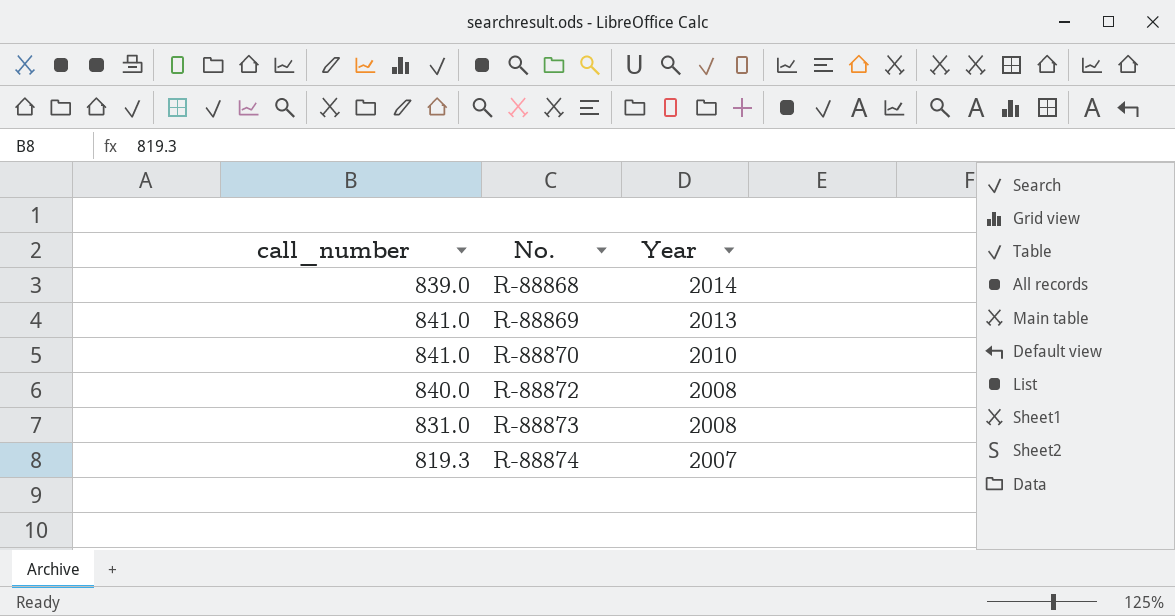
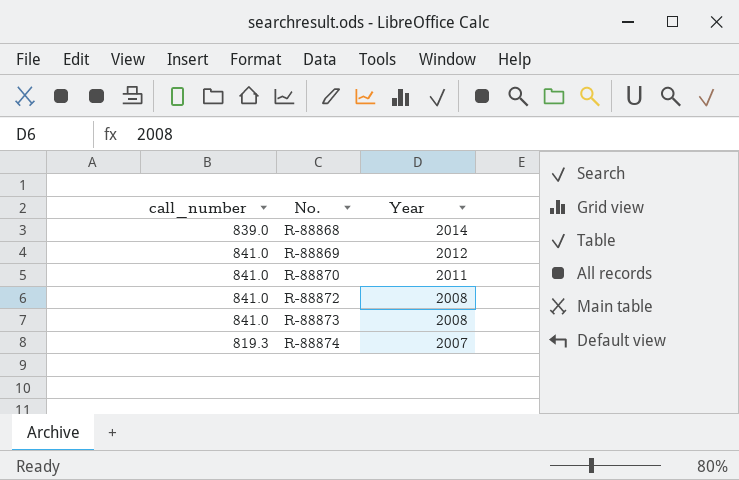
R-88869 | Year: 2013 -> 2012
R-88870 | Year: 2010 -> 2011
R-88872 | call_number: 840.0 -> 841.0
R-88873 | call_number: 831.0 -> 841.0

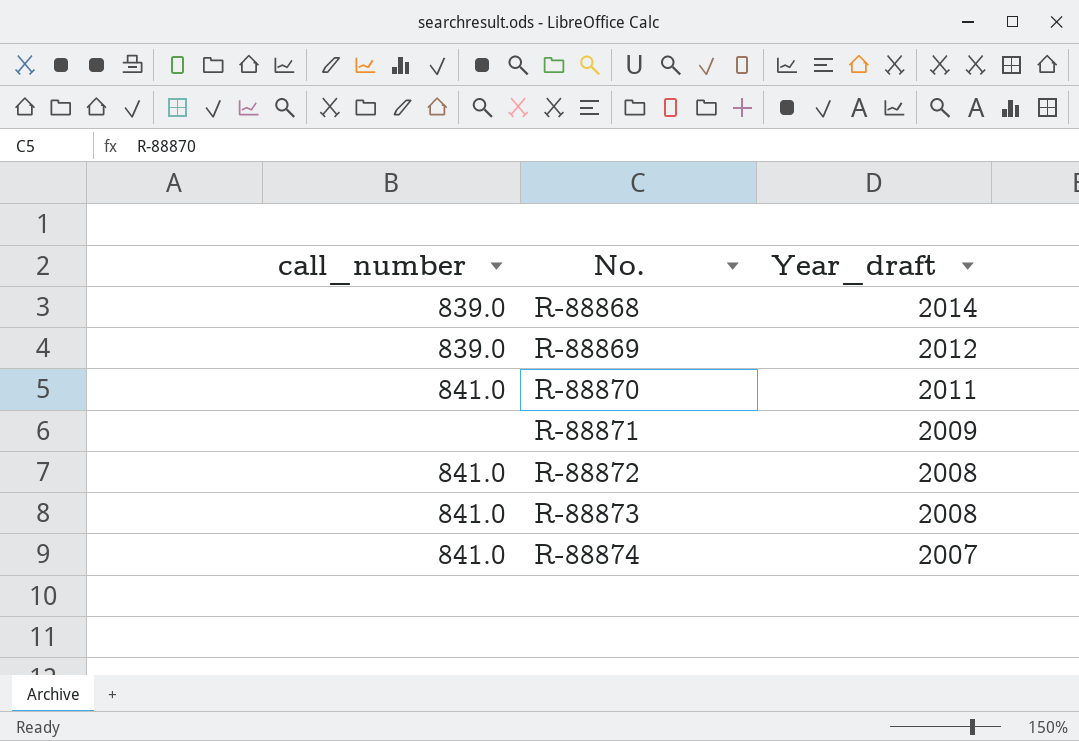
column name: Year -> Year_draft
R-88869 | call_number: 841.0 -> 839.0
row R-88871: none -> none | 2009
R-88874 | call_number: 819.3 -> 841.0

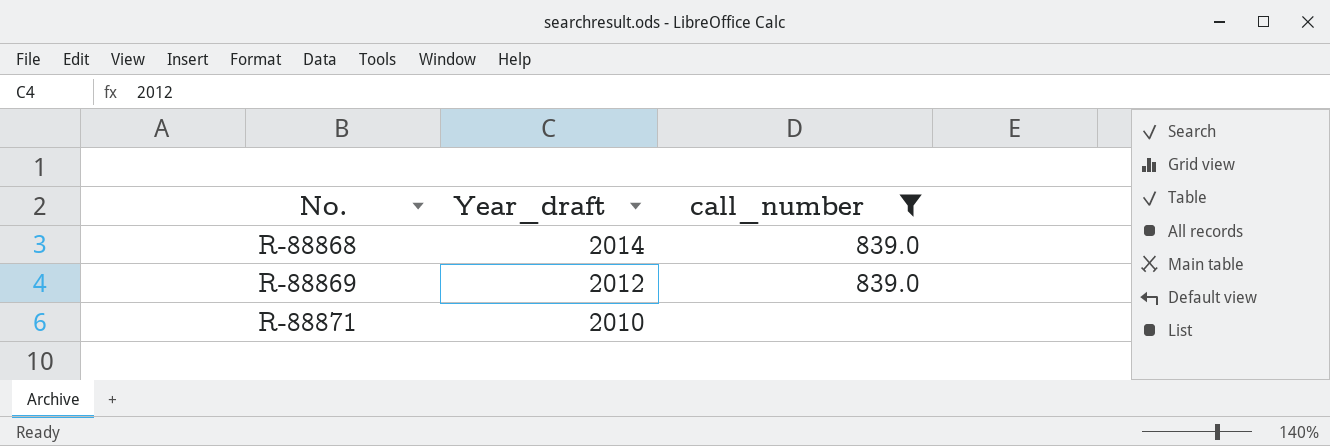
filter: none -> call_number != 841.0
column call_number | position: 1 -> 3
R-88871 | Year_draft: 2009 -> 2010

